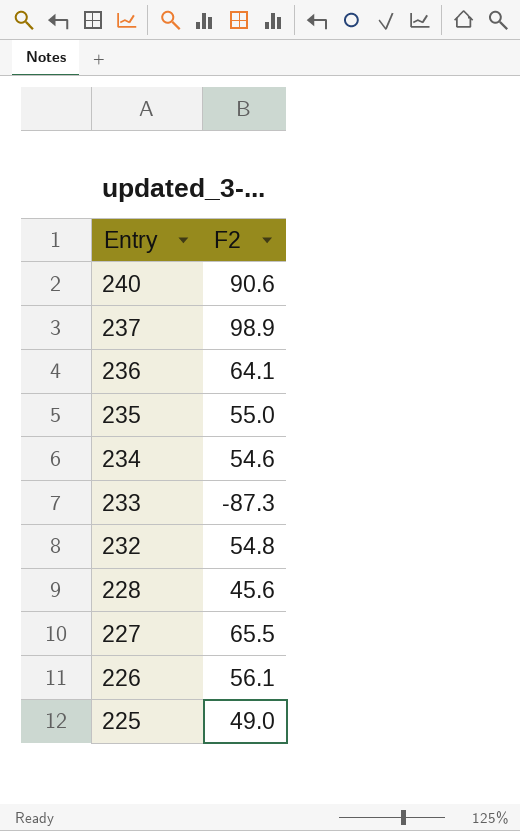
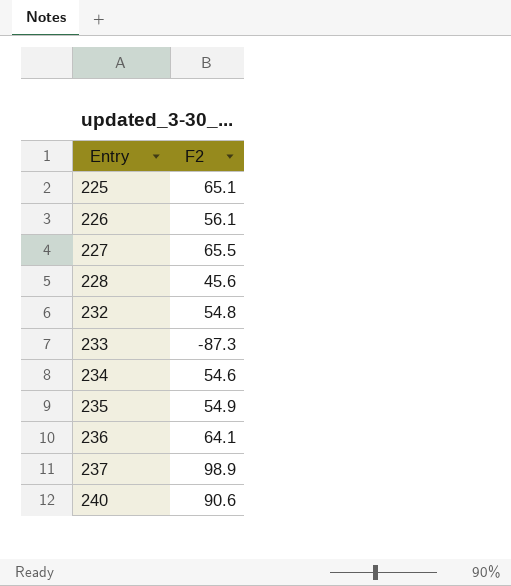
row order: Entry descending -> Entry ascending
225 | F2: 49.0 -> 65.1
235 | F2: 55.0 -> 54.9

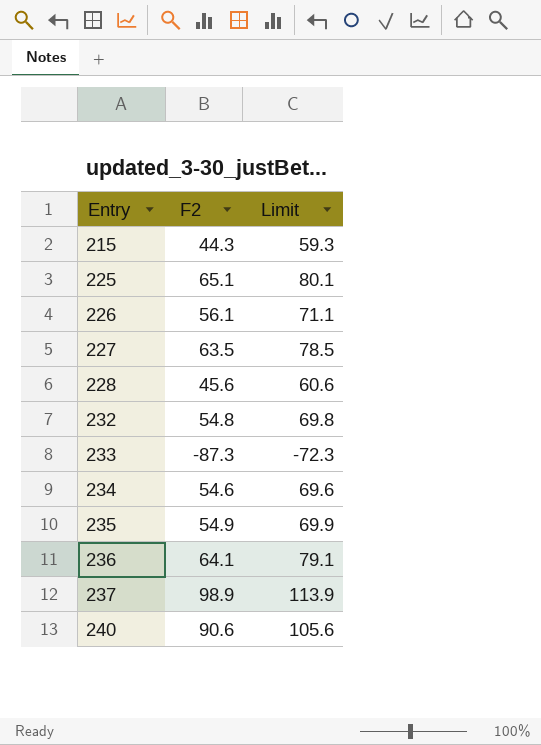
column Limit | formula: none -> [F2] + 15
row 215: none -> 44.3 | 59.3
227 | F2: 65.5 -> 63.5

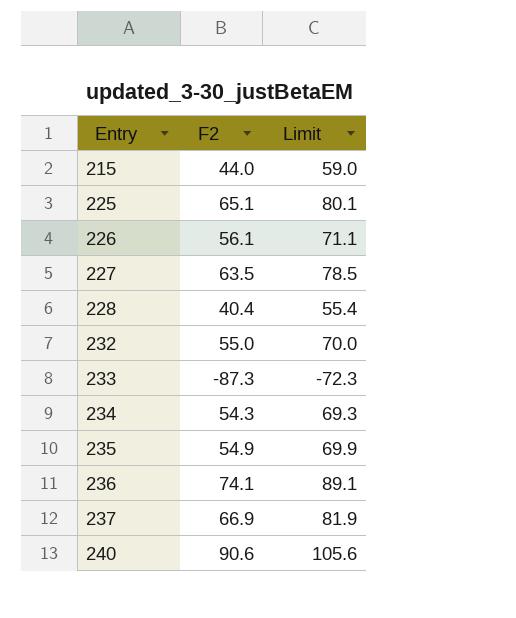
215 | F2: 44.3 -> 44.0
215 | Limit: 59.3 -> 59.0
228 | F2: 45.6 -> 40.4
228 | Limit: 60.6 -> 55.4
232 | F2: 54.8 -> 55.0
232 | Limit: 69.8 -> 70.0
234 | F2: 54.6 -> 54.3
234 | Limit: 69.6 -> 69.3
236 | F2: 64.1 -> 74.1
236 | Limit: 79.1 -> 89.1
237 | F2: 98.9 -> 66.9
237 | Limit: 113.9 -> 81.9

